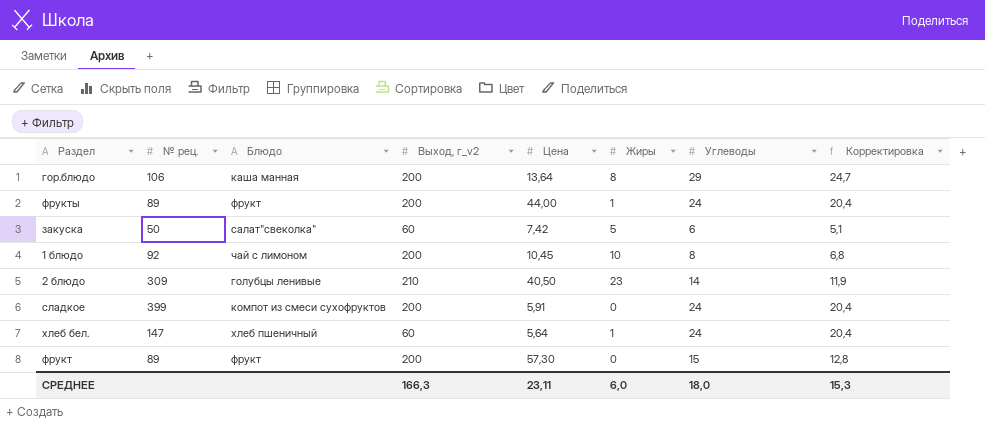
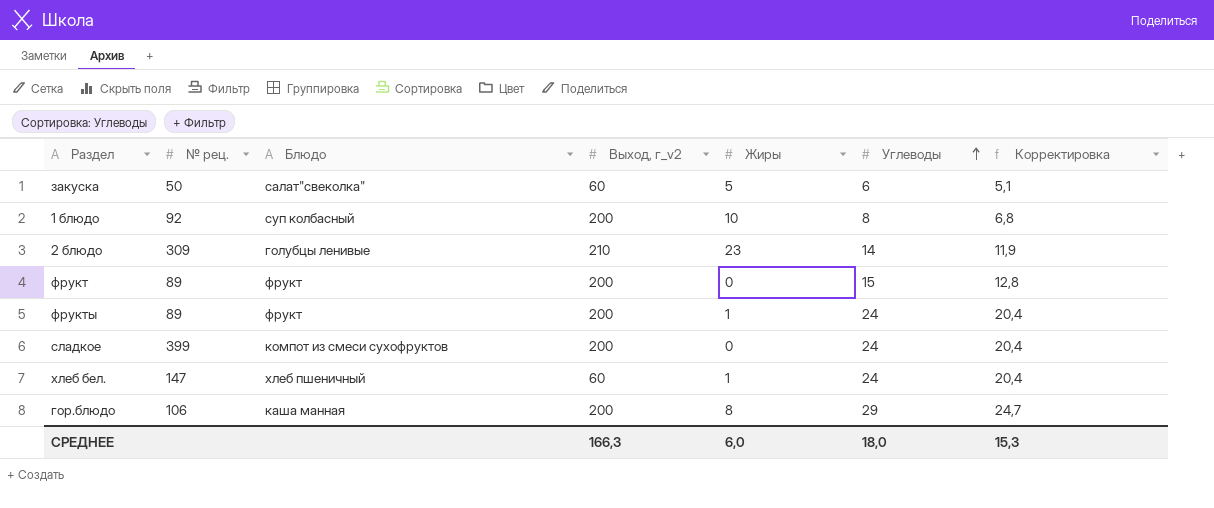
row order: none -> Углеводы ascending
column Цена | position: 5 -> none
1 блюдо | Блюдо: чай с лимоном -> суп колбасный

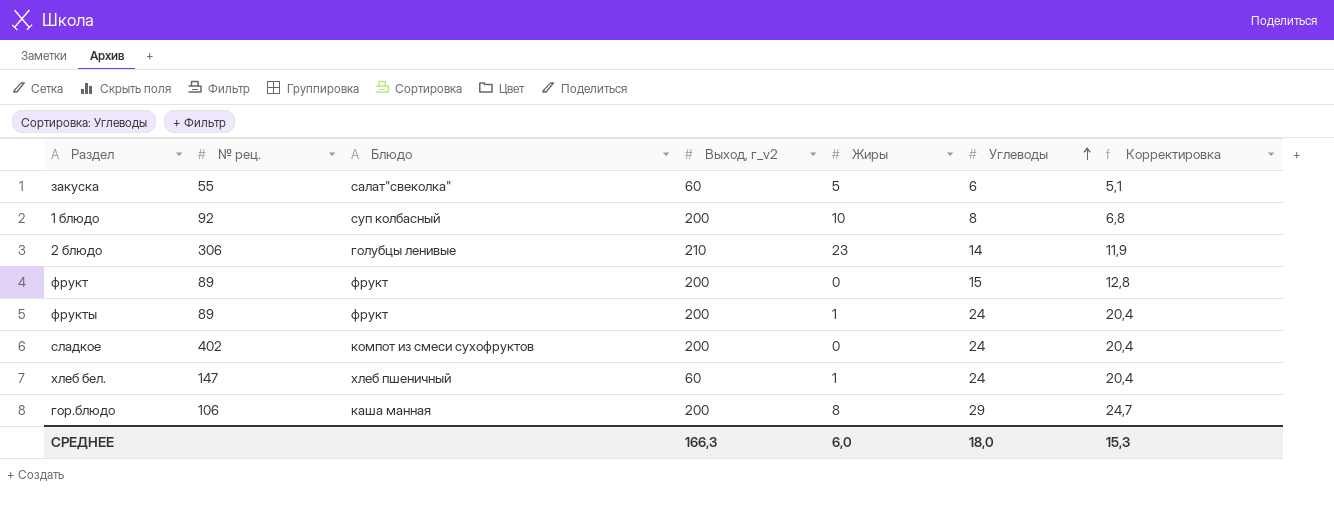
закуска | № рец.: 50 -> 55
2 блюдо | № рец.: 309 -> 306
сладкое | № рец.: 399 -> 402

